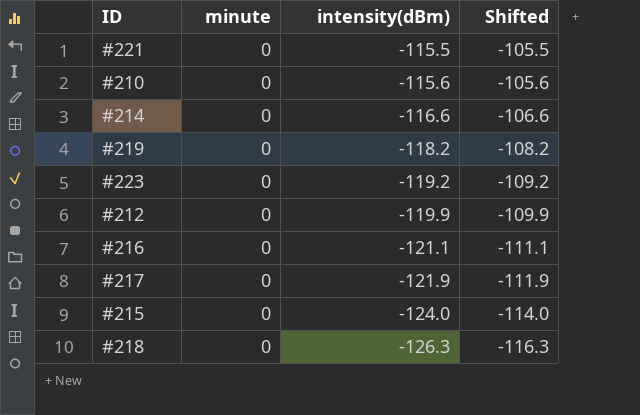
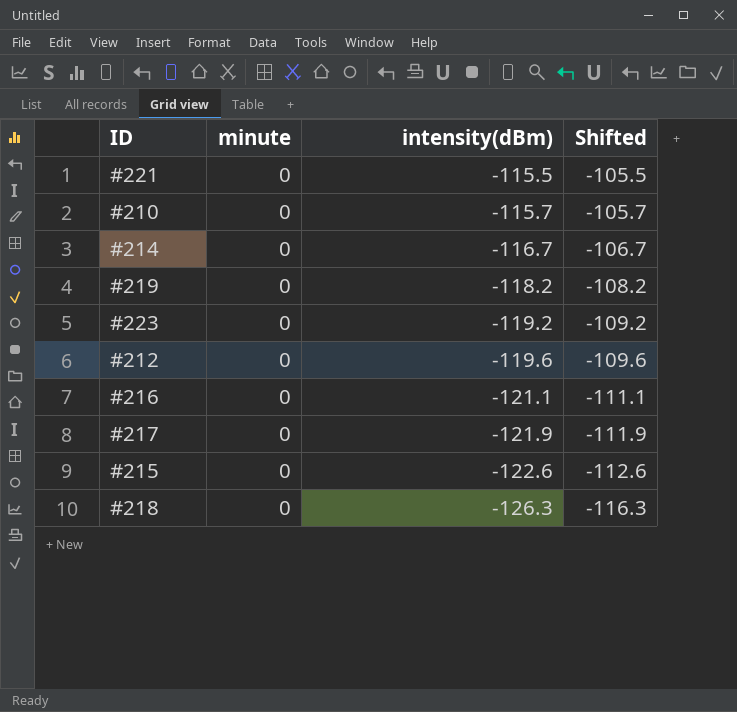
#210 | intensity(dBm): -115.6 -> -115.7
#210 | Shifted: -105.6 -> -105.7
#214 | intensity(dBm): -116.6 -> -116.7
#214 | Shifted: -106.6 -> -106.7
#212 | intensity(dBm): -119.9 -> -119.6
#212 | Shifted: -109.9 -> -109.6
#215 | intensity(dBm): -124.0 -> -122.6
#215 | Shifted: -114.0 -> -112.6

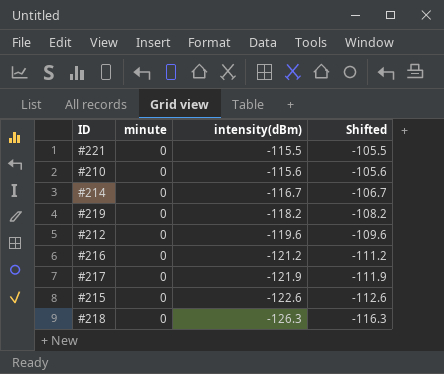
row #223: 0 | -119.2 | -109.2 -> none
#210 | intensity(dBm): -115.7 -> -115.6
#210 | Shifted: -105.7 -> -105.6
#216 | intensity(dBm): -121.1 -> -121.2
#216 | Shifted: -111.1 -> -111.2

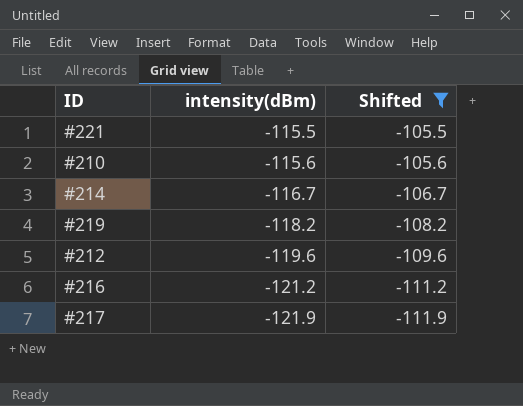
filter: none -> Shifted >= -111.9
column minute | position: 2 -> none

